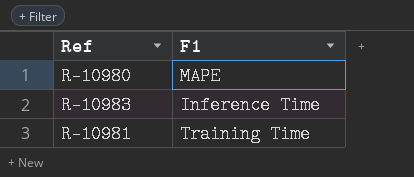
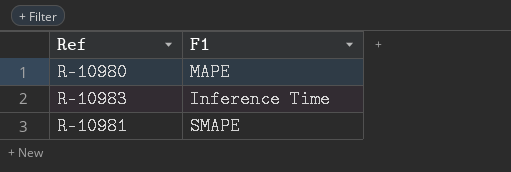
R-10981 | F1: Training Time -> SMAPE

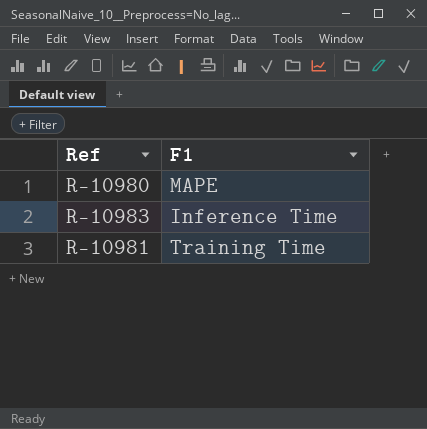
R-10981 | F1: SMAPE -> Training Time

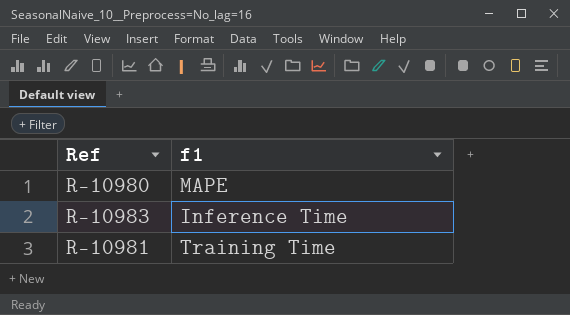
column name: F1 -> f1

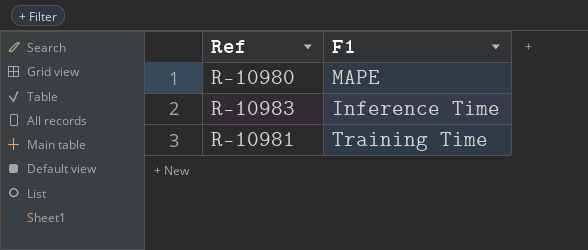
column name: f1 -> F1

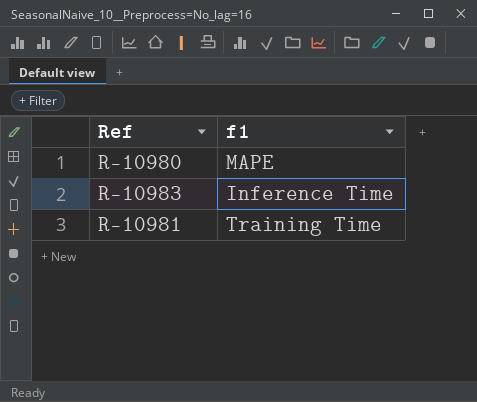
column name: F1 -> f1

